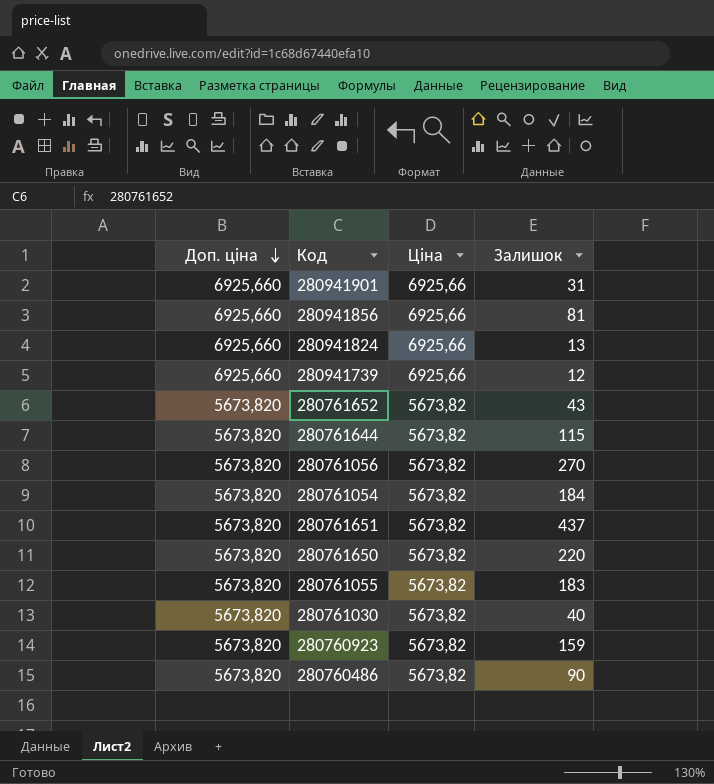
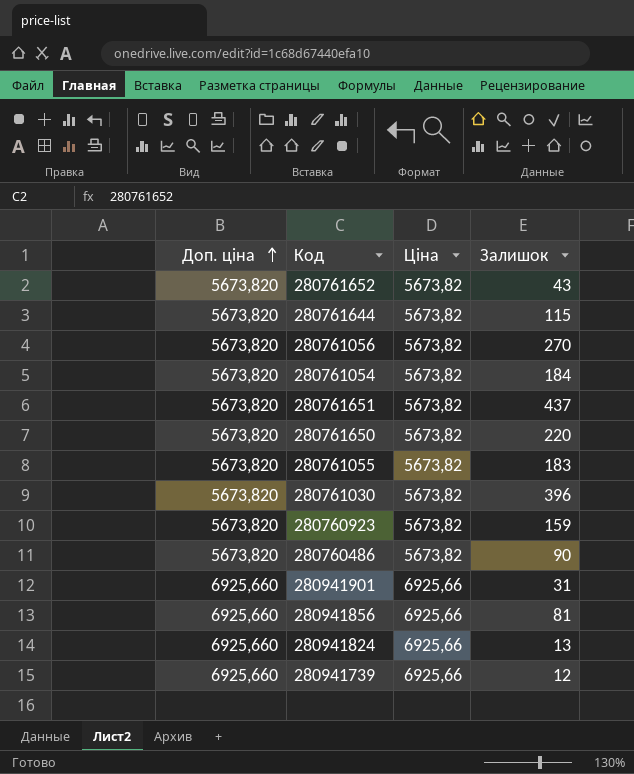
row order: Доп. ціна descending -> Доп. ціна ascending
280761030 | Залишок: 40 -> 396

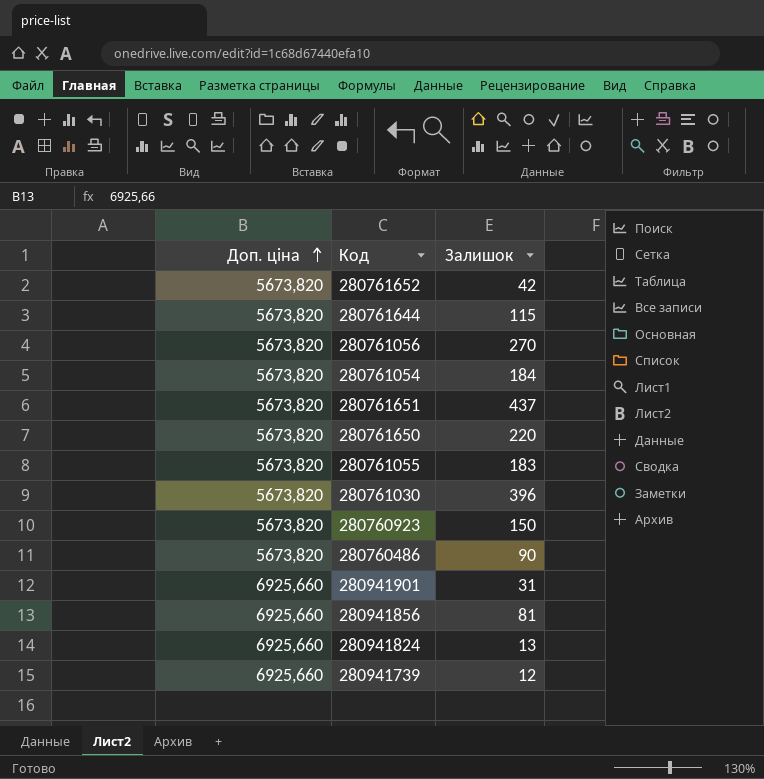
column Ціна | position: 3 -> none
280761652 | Залишок: 43 -> 42
280760923 | Залишок: 159 -> 150

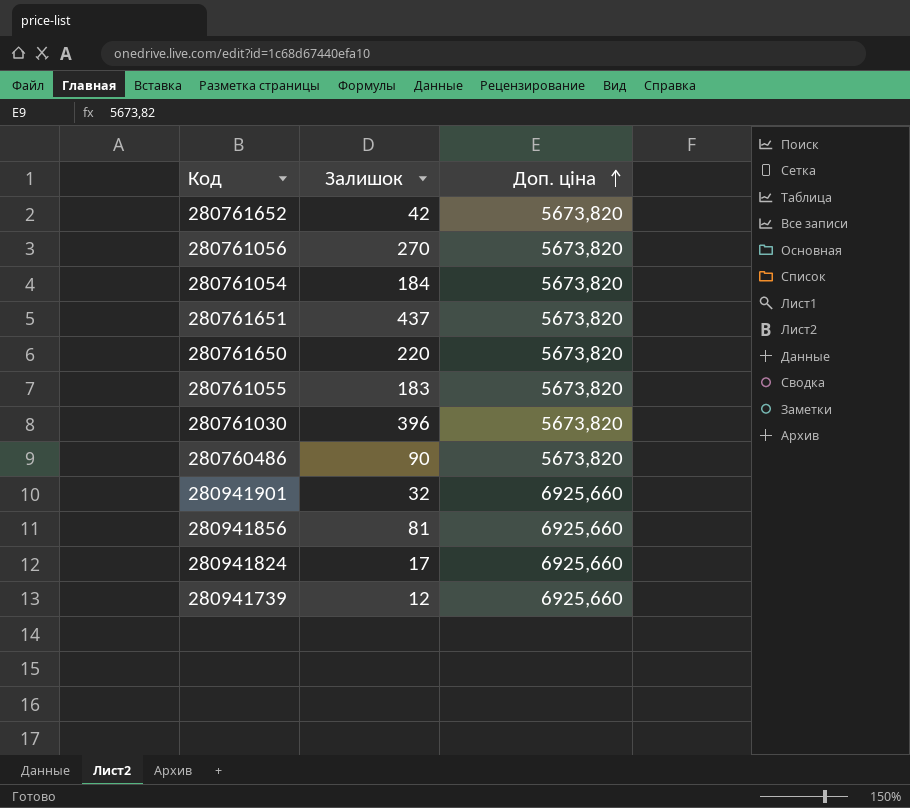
column Доп. ціна | position: 1 -> 3
row 280761644: 5673,820 | 115 -> none
row 280760923: 5673,820 | 150 -> none
280941901 | Залишок: 31 -> 32
280941824 | Залишок: 13 -> 17

